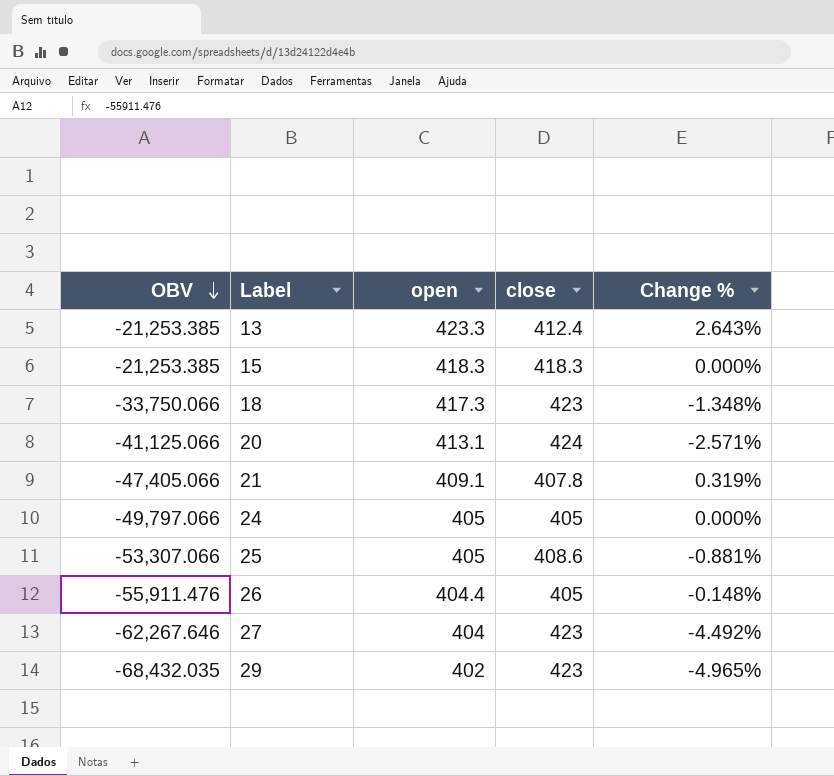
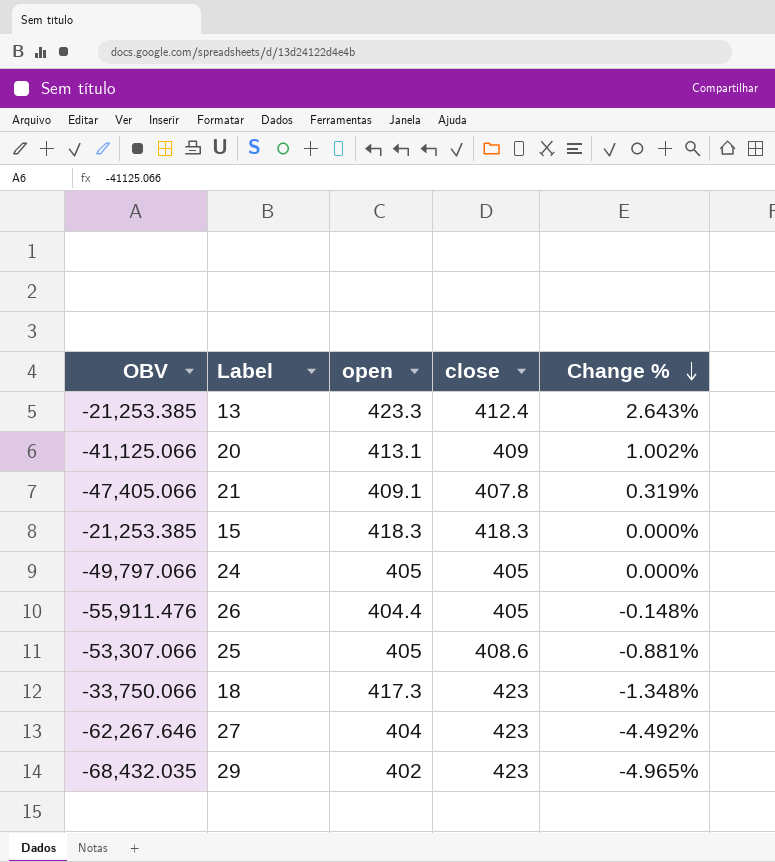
row order: OBV descending -> Change % descending
20 | close: 424 -> 409
20 | Change %: -2.571% -> 1.002%

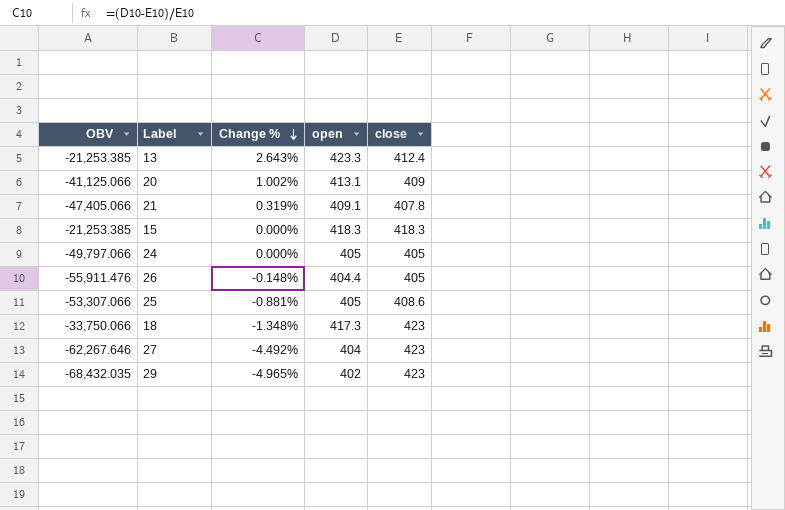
column Change % | position: 5 -> 3

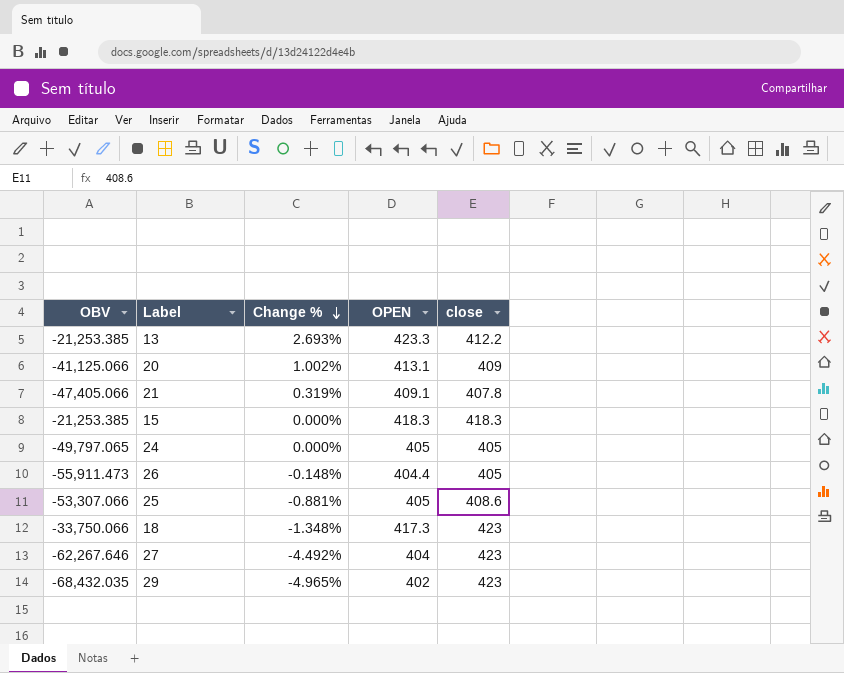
column name: open -> OPEN
13 | Change %: 2.643% -> 2.693%
13 | close: 412.4 -> 412.2
24 | OBV: -49,797.066 -> -49,797.065
26 | OBV: -55,911.476 -> -55,911.473

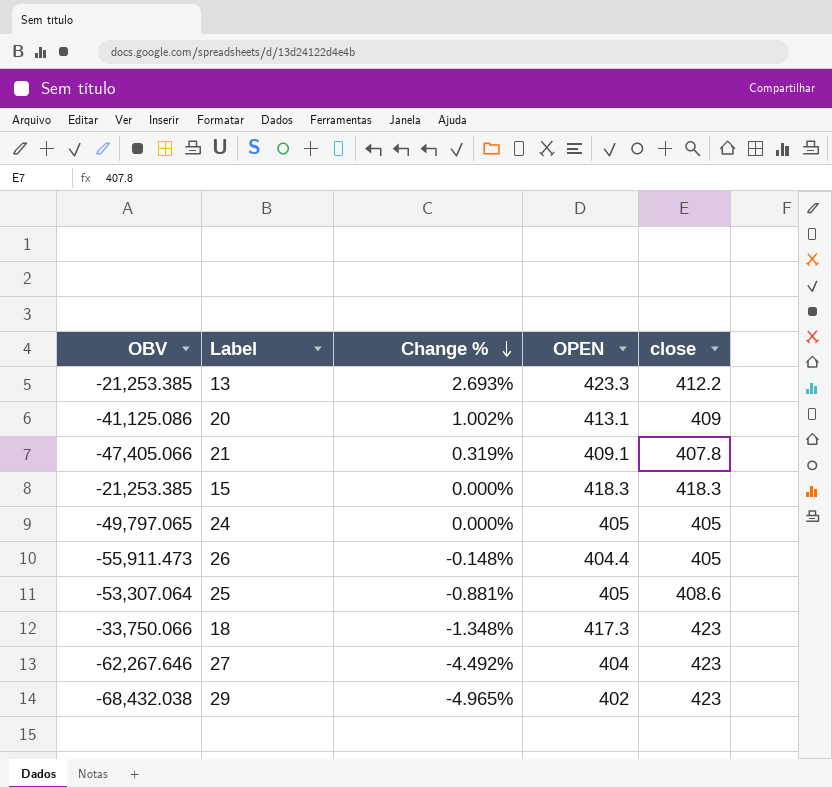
20 | OBV: -41,125.066 -> -41,125.086
25 | OBV: -53,307.066 -> -53,307.064
29 | OBV: -68,432.035 -> -68,432.038

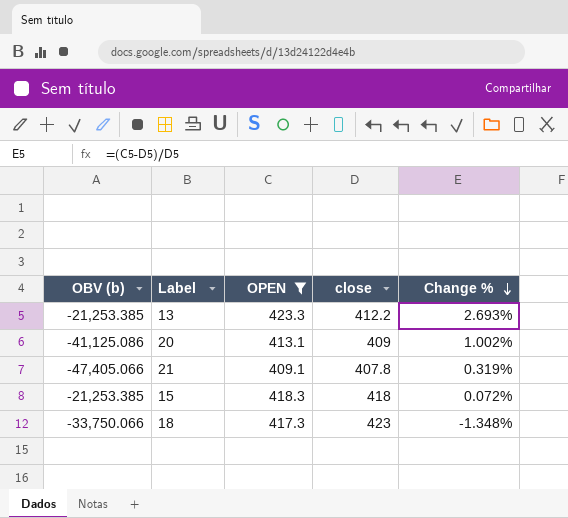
filter: none -> OPEN >= 409.1
column name: OBV -> OBV (b)
column Change % | position: 3 -> 5
15 | close: 418.3 -> 418
15 | Change %: 0.000% -> 0.072%

